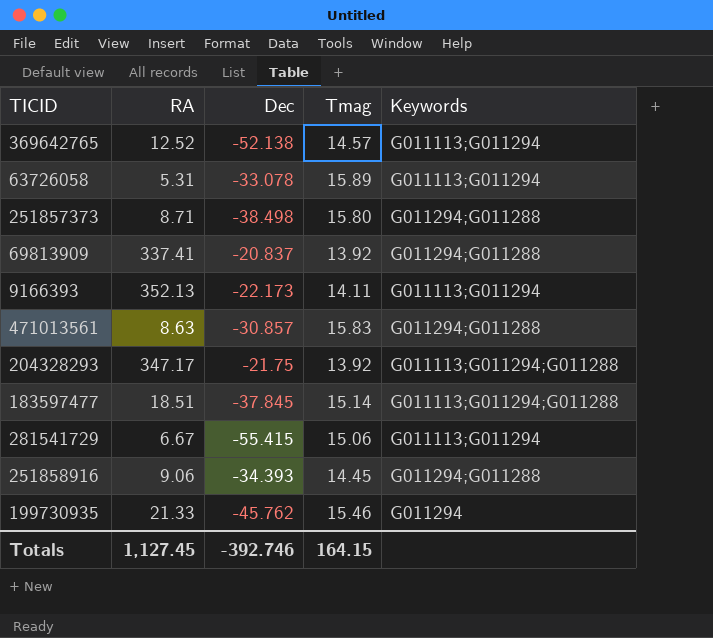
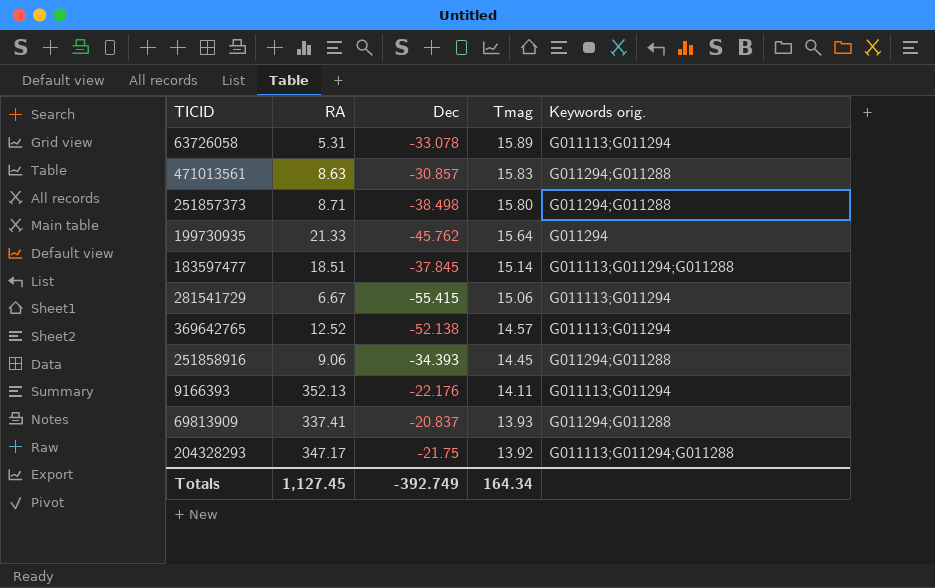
row order: none -> Tmag descending
column name: Keywords -> Keywords orig.
199730935 | Tmag: 15.46 -> 15.64
9166393 | Dec: -22.173 -> -22.176
69813909 | Tmag: 13.92 -> 13.93
Totals | Dec: -392.746 -> -392.749
Totals | Tmag: 164.15 -> 164.34

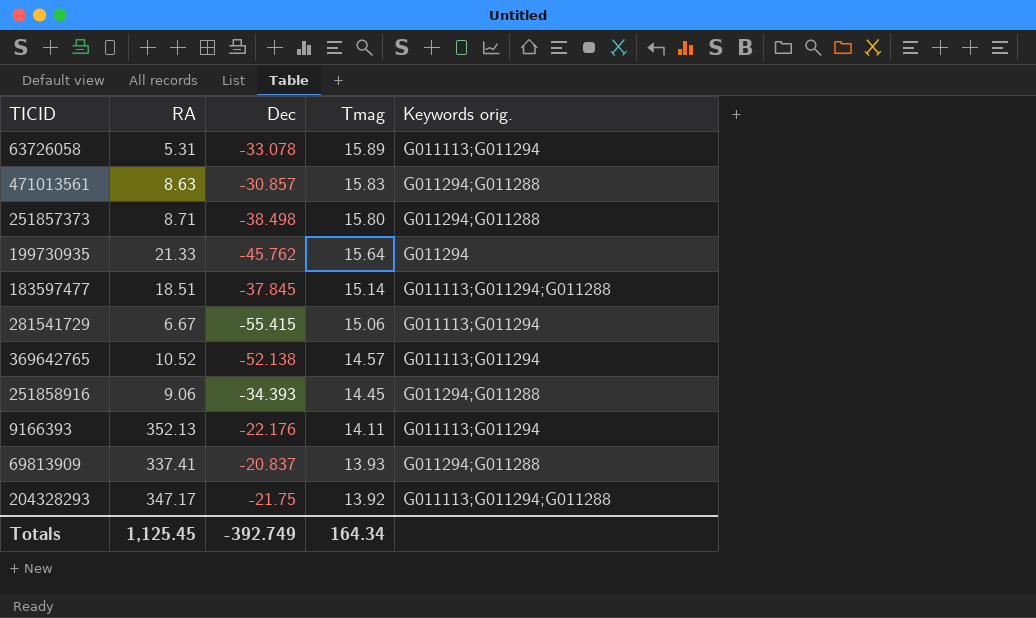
369642765 | RA: 12.52 -> 10.52
Totals | RA: 1,127.45 -> 1,125.45

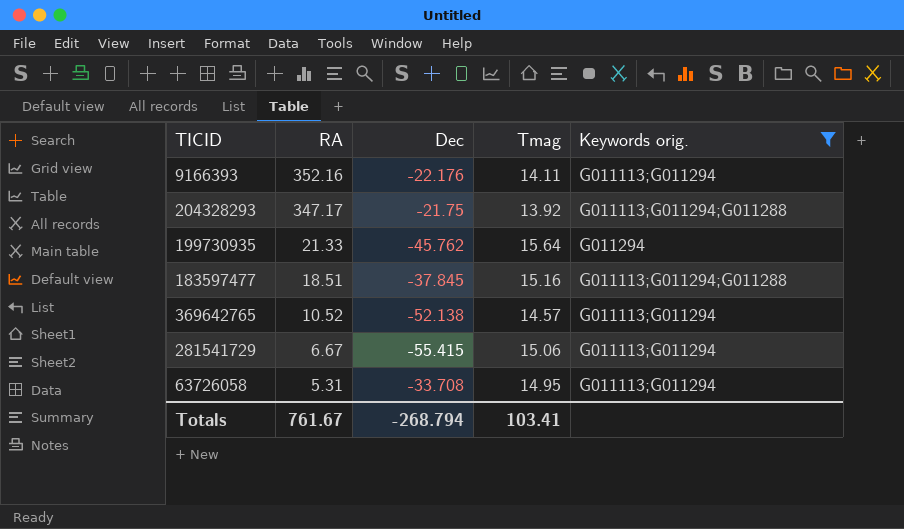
filter: none -> Keywords orig. != G011294;G011288
row order: Tmag descending -> RA descending
9166393 | RA: 352.13 -> 352.16
183597477 | Tmag: 15.14 -> 15.16
63726058 | Dec: -33.078 -> -33.708
63726058 | Tmag: 15.89 -> 14.95
Totals | RA: 1,125.45 -> 761.67
Totals | Dec: -392.749 -> -268.794
Totals | Tmag: 164.34 -> 103.41

